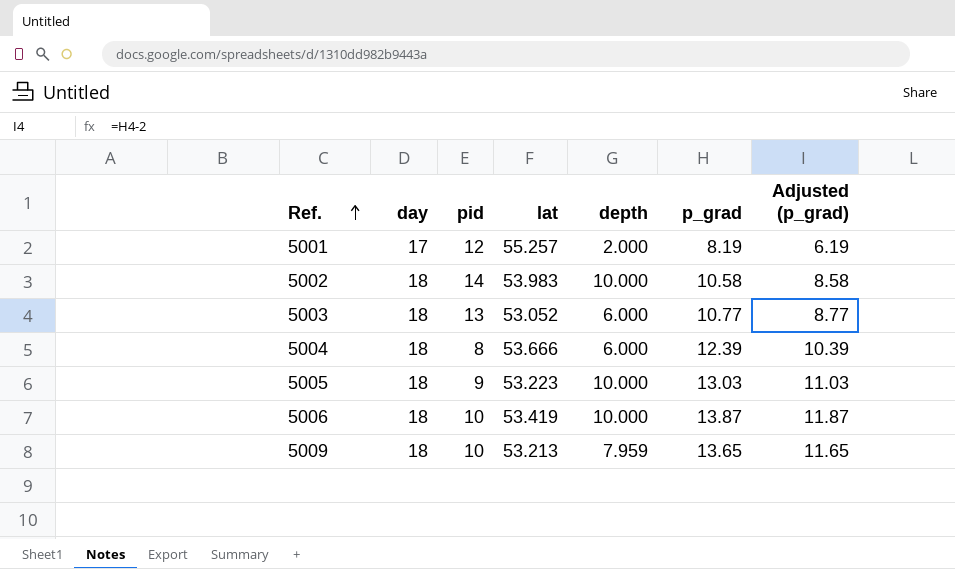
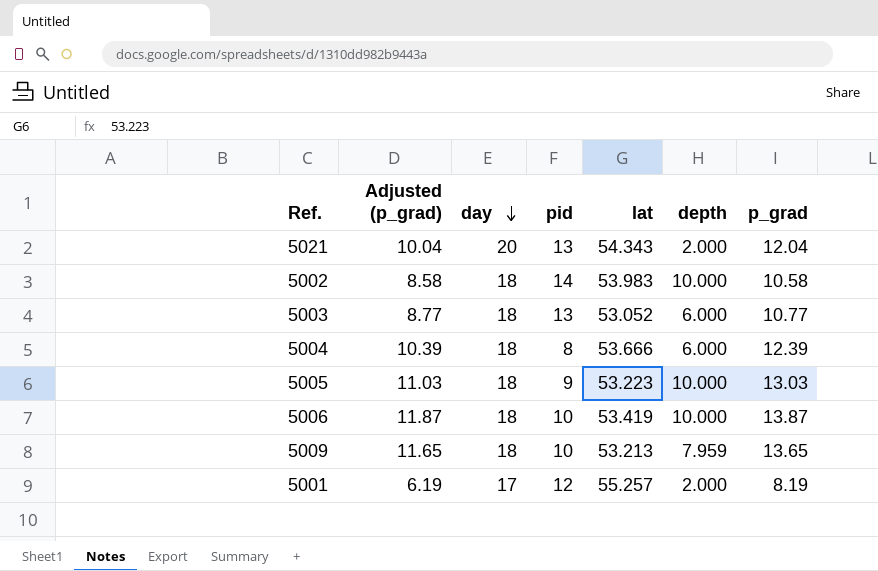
row order: Ref. ascending -> day descending
column Adjusted (p_grad) | position: 7 -> 2
row 5021: none -> 10.04 | 20 | 13 | 54.343 | 2.000 | 12.04

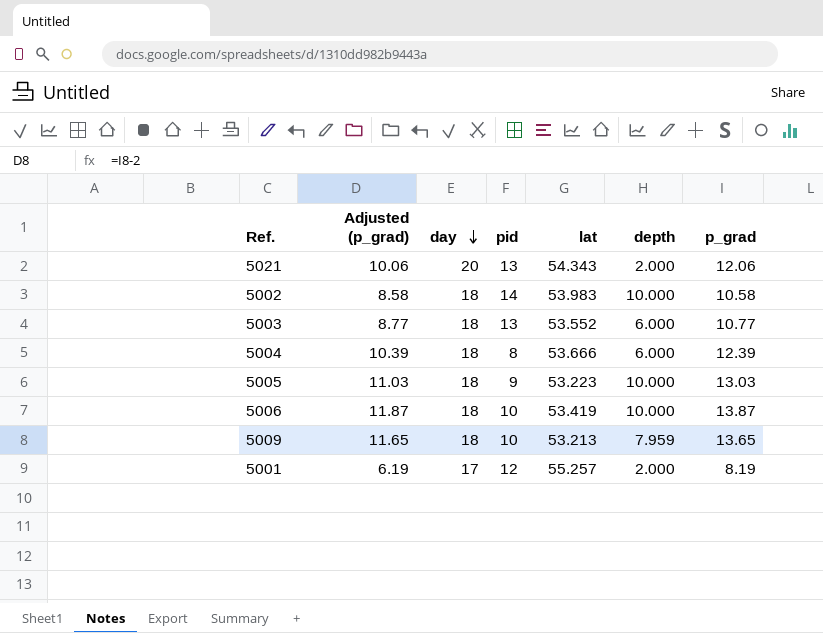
5021 | Adjusted (p_grad): 10.04 -> 10.06
5021 | p_grad: 12.04 -> 12.06
5003 | lat: 53.052 -> 53.552

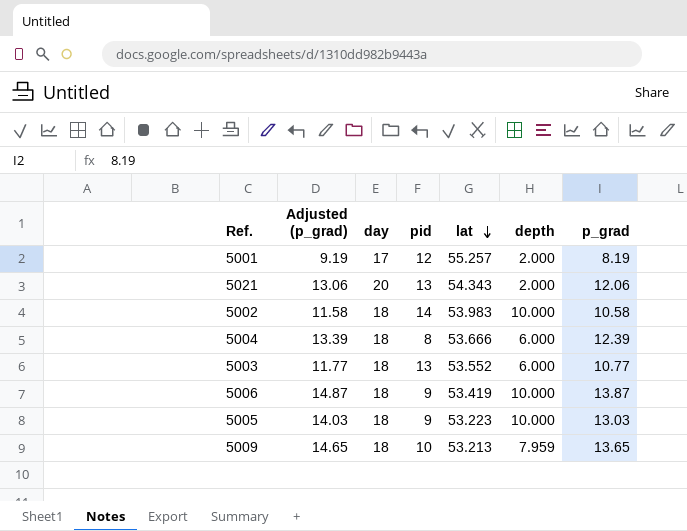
row order: day descending -> lat descending
column Adjusted (p_grad) | formula: [p_grad] - 2 -> [p_grad] + 1
5006 | pid: 10 -> 9

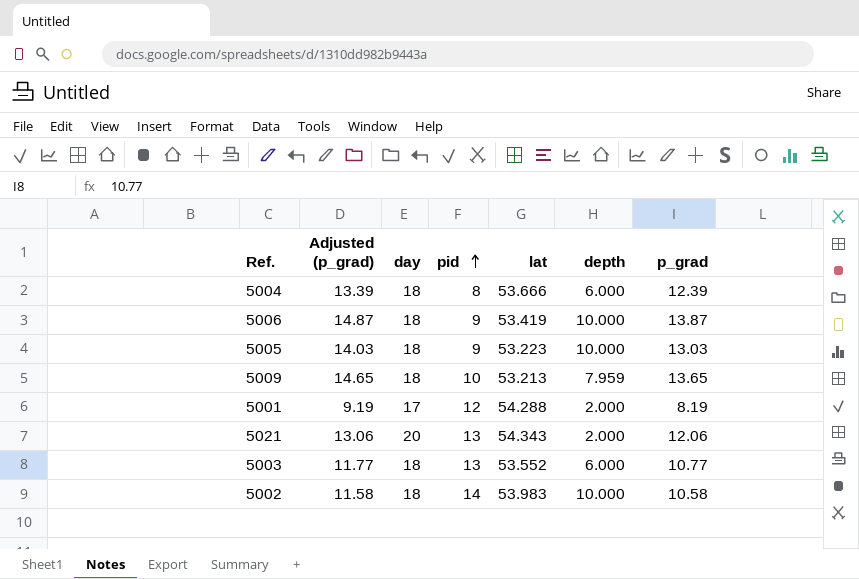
row order: lat descending -> pid ascending
5001 | lat: 55.257 -> 54.288

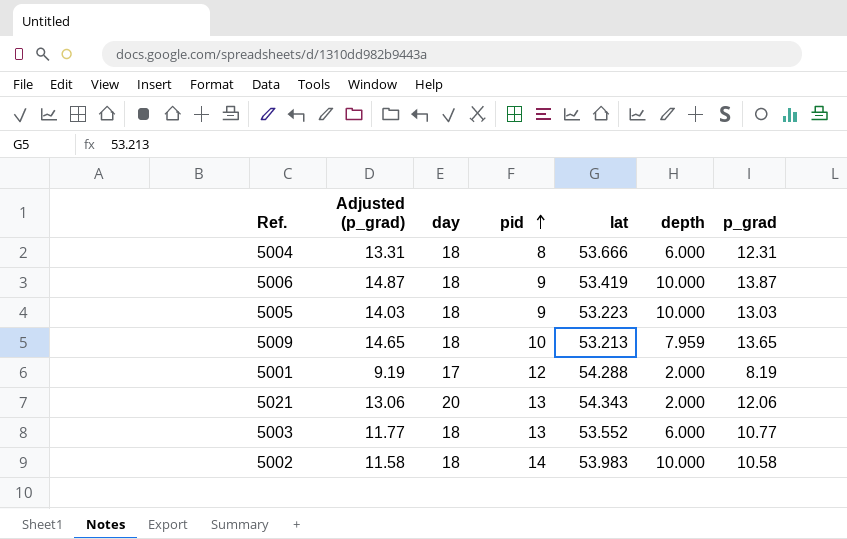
5004 | Adjusted (p_grad): 13.39 -> 13.31
5004 | p_grad: 12.39 -> 12.31

